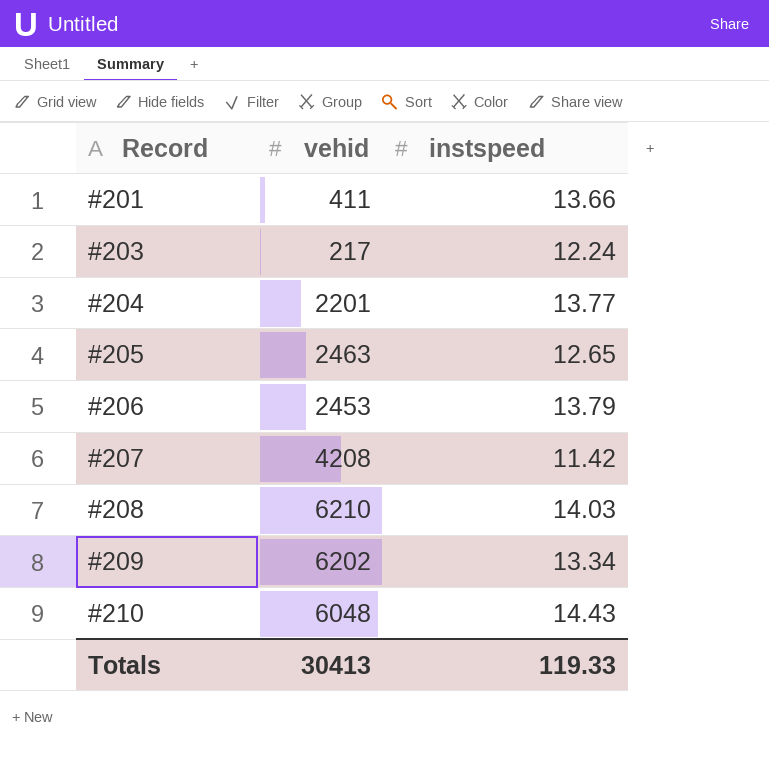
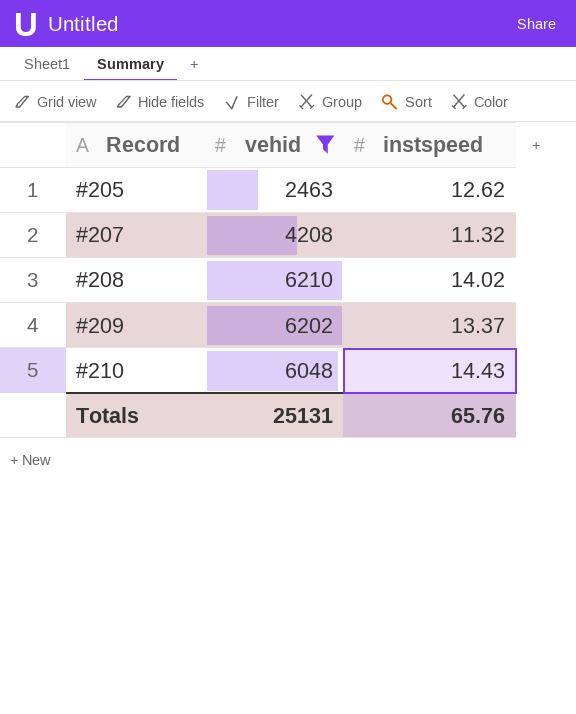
filter: none -> vehid >= 2463
#205 | instspeed: 12.65 -> 12.62
#207 | instspeed: 11.42 -> 11.32
#208 | instspeed: 14.03 -> 14.02
#209 | instspeed: 13.34 -> 13.37
Totals | vehid: 30413 -> 25131
Totals | instspeed: 119.33 -> 65.76

